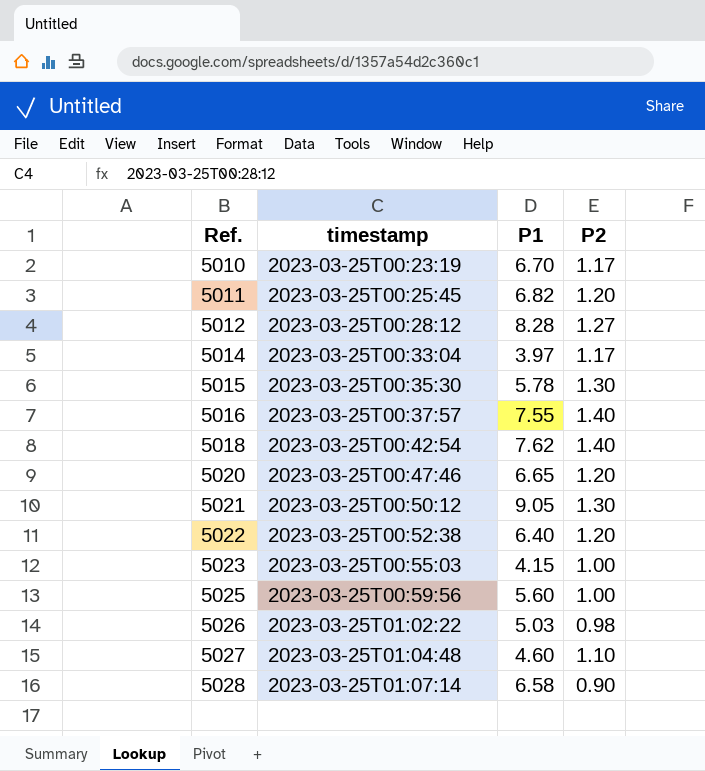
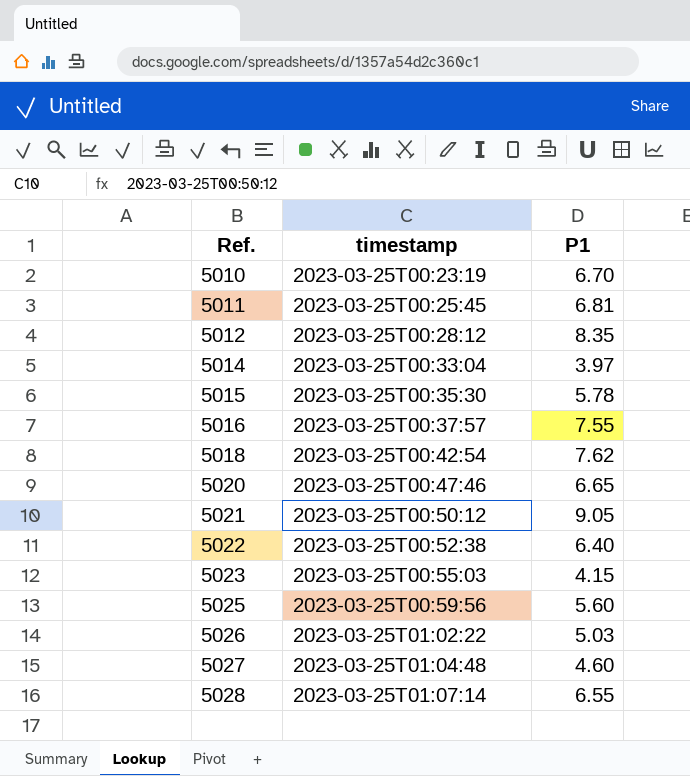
column P2 | position: 4 -> none
5011 | P1: 6.82 -> 6.81
5012 | P1: 8.28 -> 8.35
5028 | P1: 6.58 -> 6.55

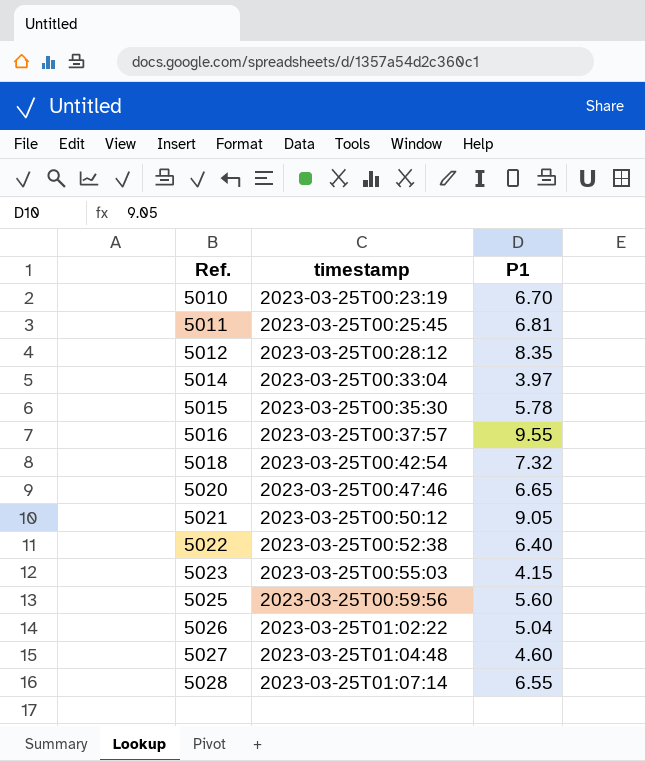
5016 | P1: 7.55 -> 9.55
5018 | P1: 7.62 -> 7.32
5026 | P1: 5.03 -> 5.04

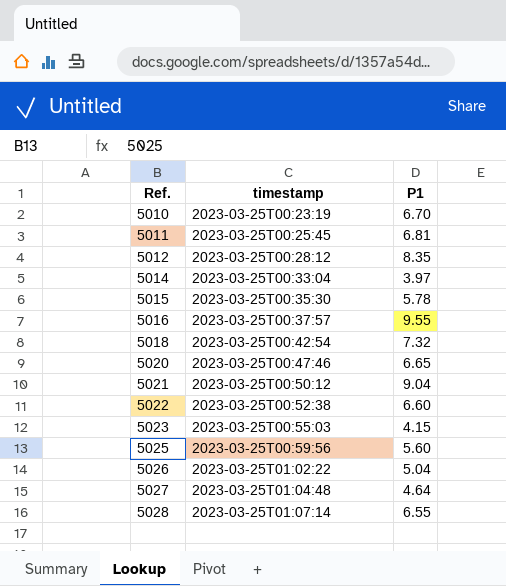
5021 | P1: 9.05 -> 9.04
5022 | P1: 6.40 -> 6.60
5027 | P1: 4.60 -> 4.64

